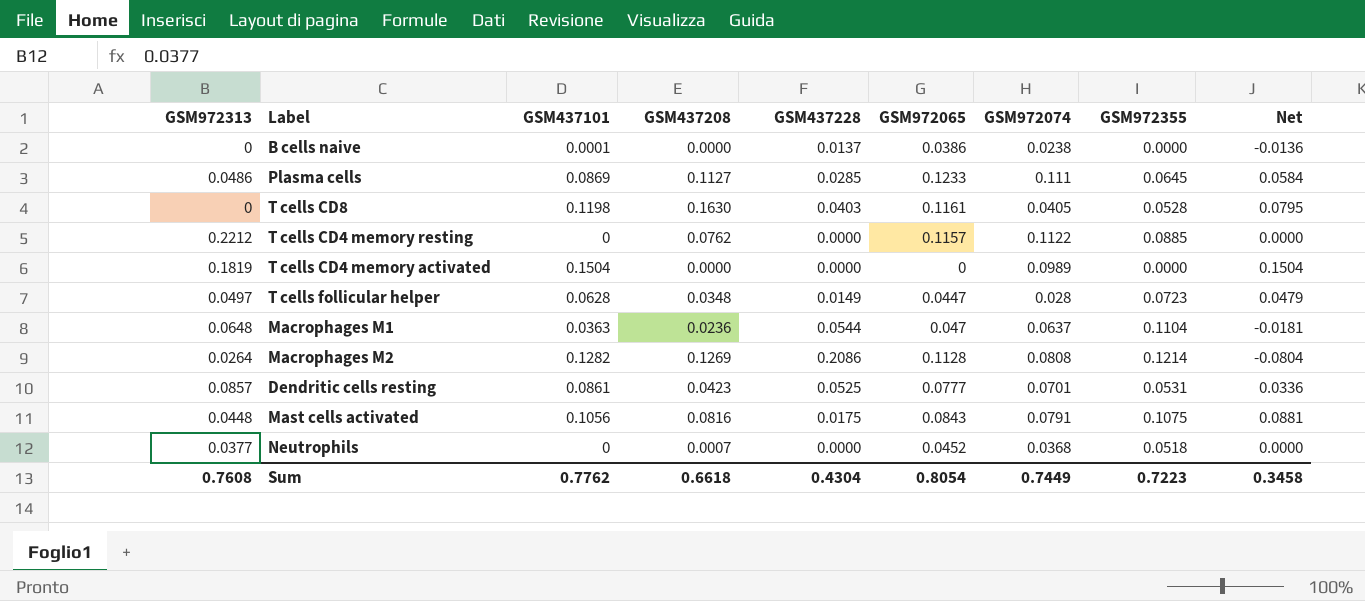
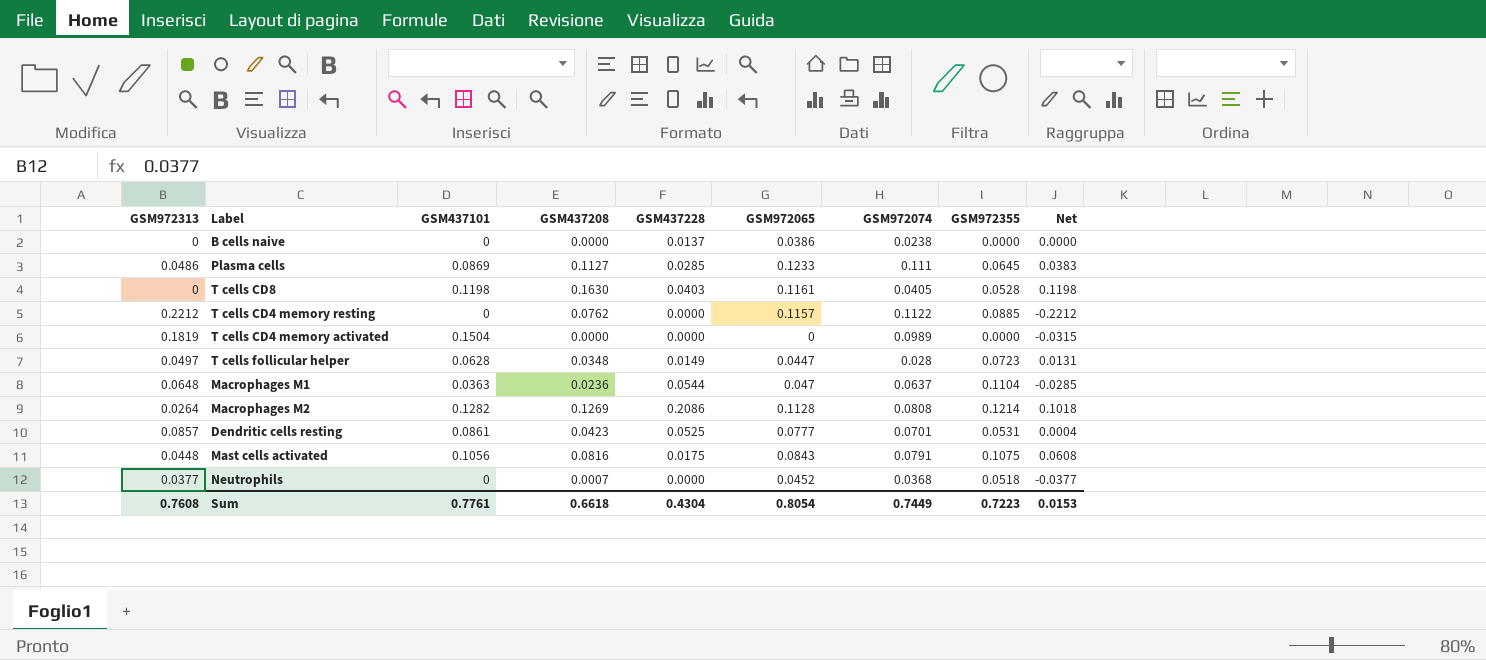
column Net | formula: [GSM437101] - [GSM437228] -> [GSM437101] - [GSM972313]
B cells naive | GSM437101: 0.0001 -> 0
Sum | GSM437101: 0.7762 -> 0.7761
Sum | Net: 0.3458 -> 0.0153

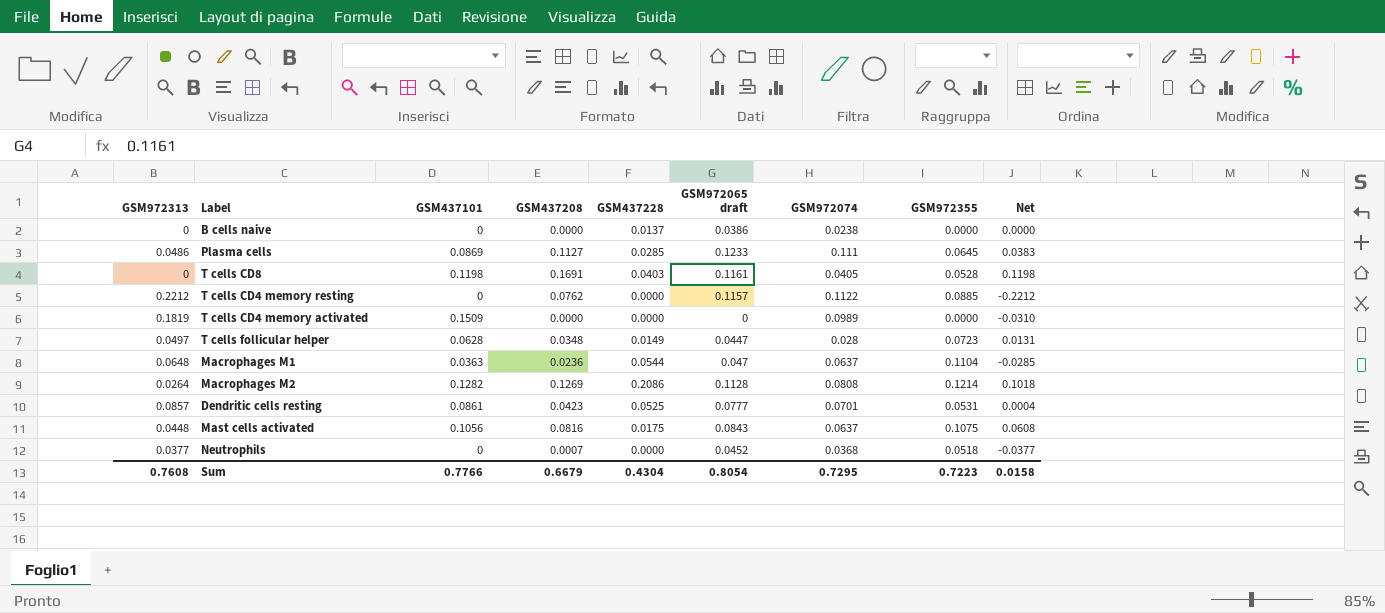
column name: GSM972065 -> GSM972065 draft
T cells CD8 | GSM437208: 0.1630 -> 0.1691
T cells CD4 memory activated | GSM437101: 0.1504 -> 0.1509
T cells CD4 memory activated | Net: -0.0315 -> -0.0310
Mast cells activated | GSM972074: 0.0791 -> 0.0637
Sum | GSM437101: 0.7761 -> 0.7766
Sum | GSM437208: 0.6618 -> 0.6679
Sum | GSM972074: 0.7449 -> 0.7295
Sum | Net: 0.0153 -> 0.0158

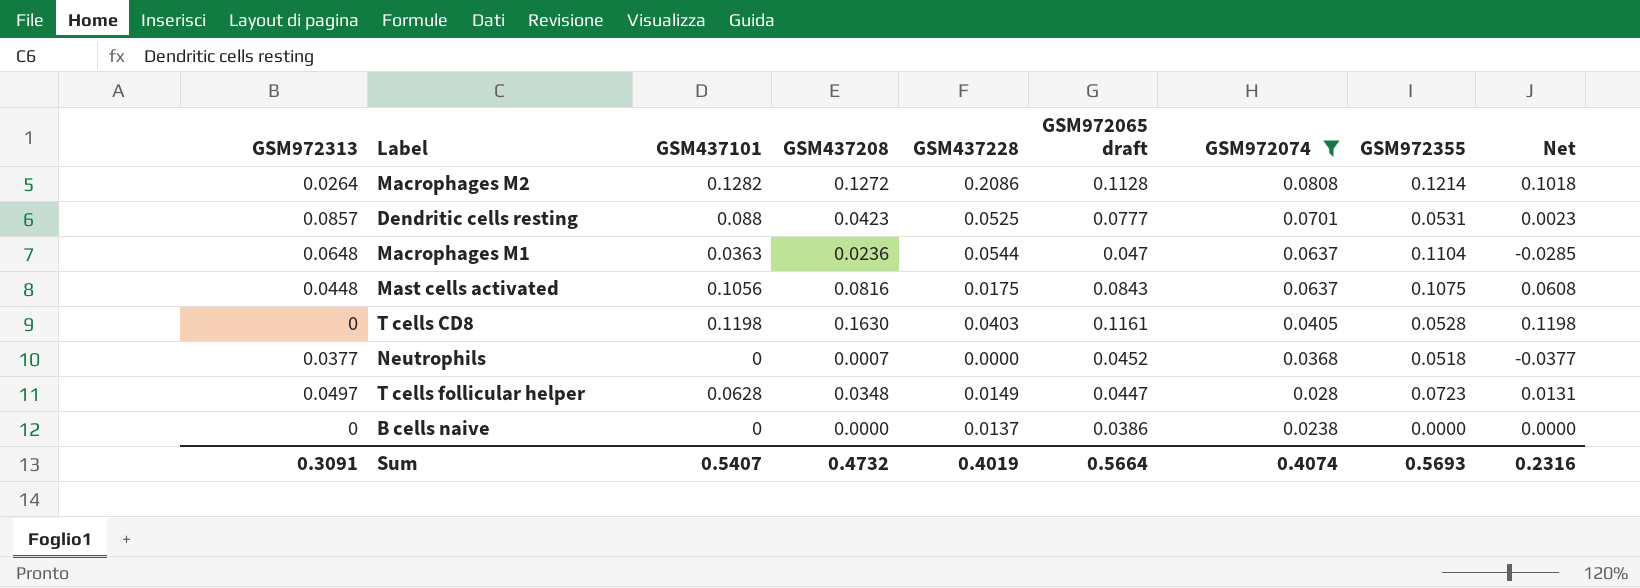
filter: none -> GSM972074 <= 0.0808
row order: none -> GSM972074 descending
Macrophages M2 | GSM437208: 0.1269 -> 0.1272
Dendritic cells resting | GSM437101: 0.0861 -> 0.088
Dendritic cells resting | Net: 0.0004 -> 0.0023
T cells CD8 | GSM437208: 0.1691 -> 0.1630
Sum | GSM972313: 0.7608 -> 0.3091
Sum | GSM437101: 0.7766 -> 0.5407
Sum | GSM437208: 0.6679 -> 0.4732
Sum | GSM437228: 0.4304 -> 0.4019
Sum | GSM972065 draft: 0.8054 -> 0.5664
Sum | GSM972074: 0.7295 -> 0.4074
Sum | GSM972355: 0.7223 -> 0.5693
Sum | Net: 0.0158 -> 0.2316

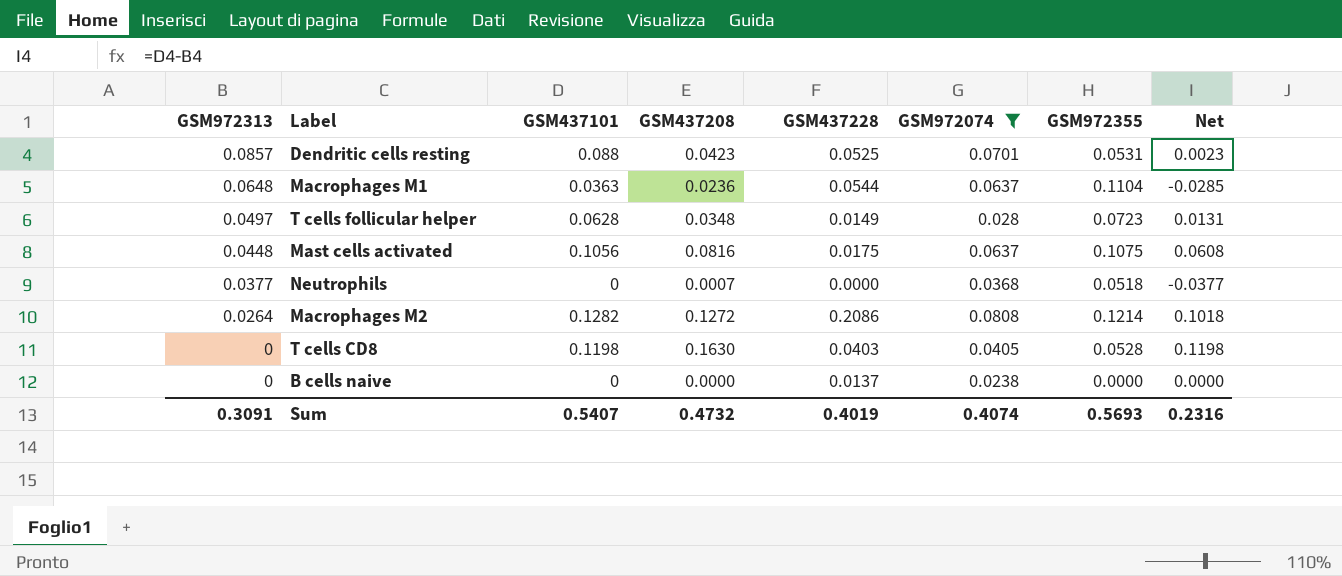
row order: GSM972074 descending -> GSM972313 descending
column GSM972065 draft | position: 6 -> none

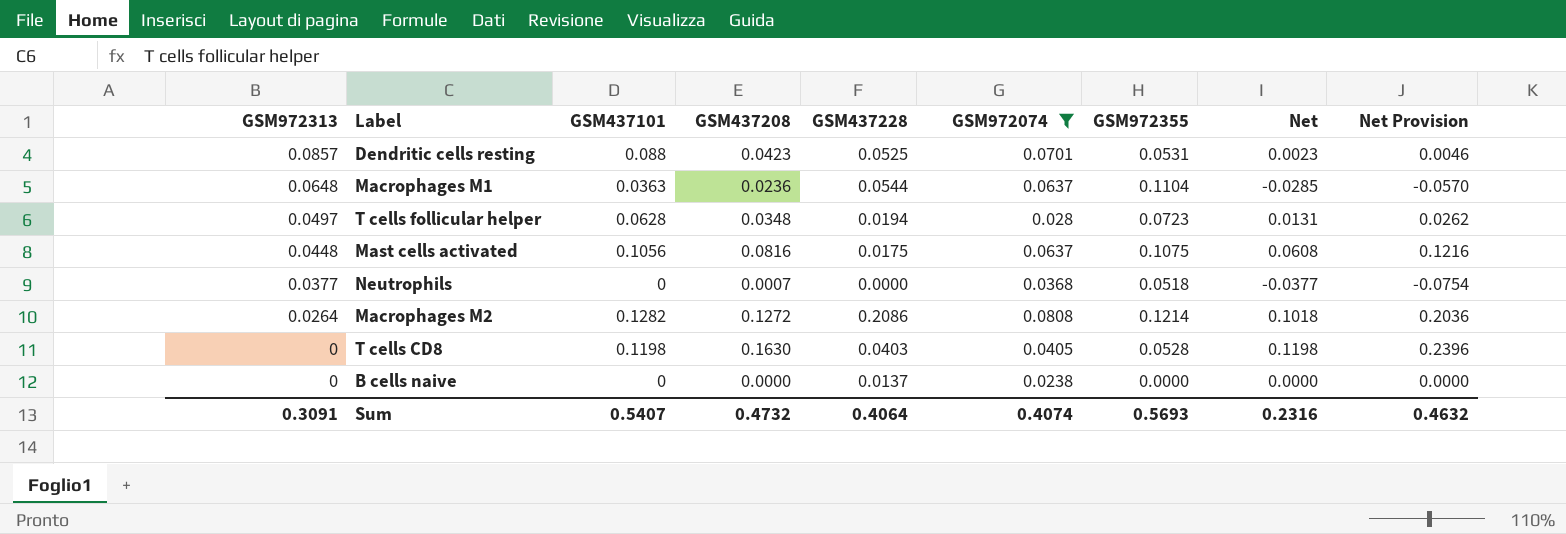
column Net Provision | formula: none -> [Net] * 2
T cells follicular helper | GSM437228: 0.0149 -> 0.0194
Sum | GSM437228: 0.4019 -> 0.4064

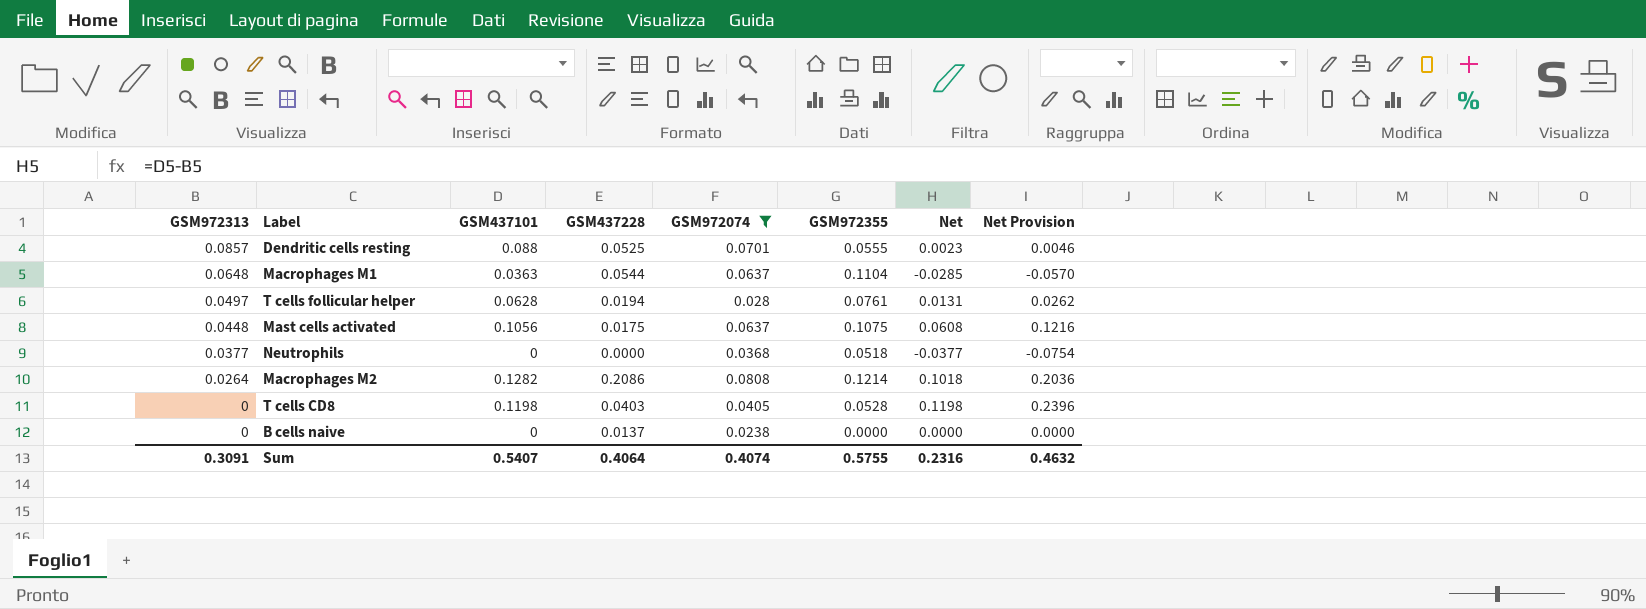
column GSM437208 | position: 4 -> none
Dendritic cells resting | GSM972355: 0.0531 -> 0.0555
T cells follicular helper | GSM972355: 0.0723 -> 0.0761
Sum | GSM972355: 0.5693 -> 0.5755

